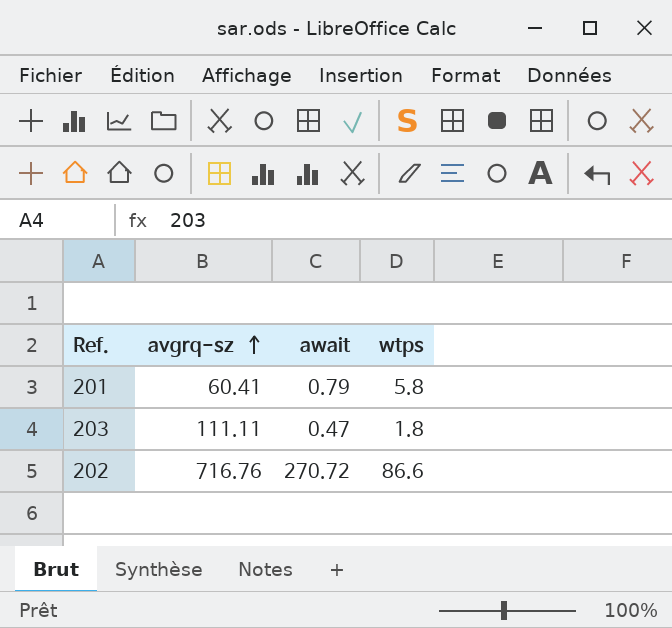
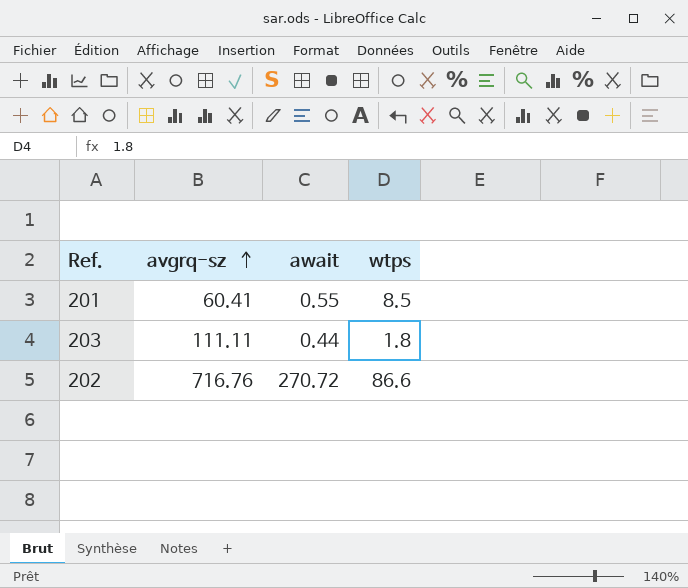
201 | await: 0.79 -> 0.55
201 | wtps: 5.8 -> 8.5
203 | await: 0.47 -> 0.44

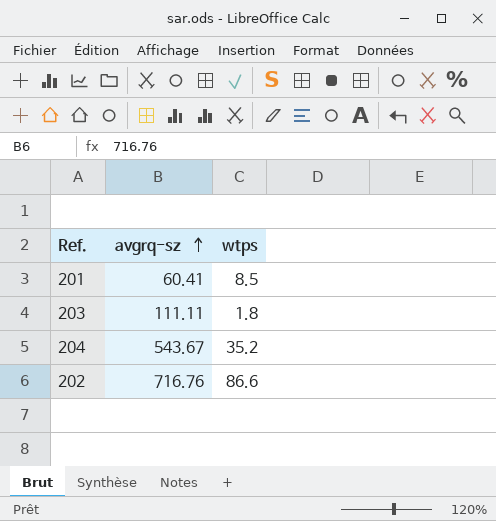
column await | position: 3 -> none
row 204: none -> 543.67 | 35.2

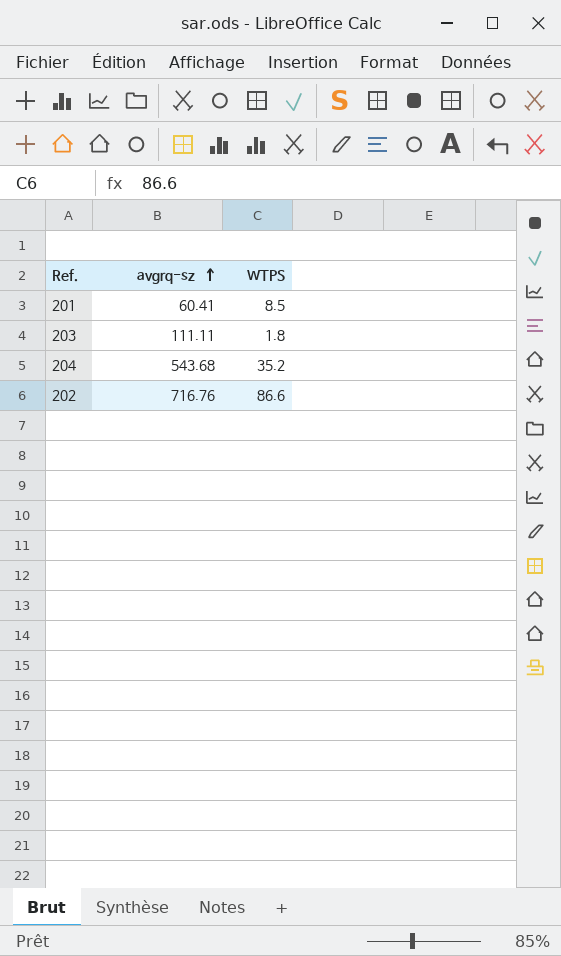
column name: wtps -> WTPS
204 | avgrq-sz: 543.67 -> 543.68

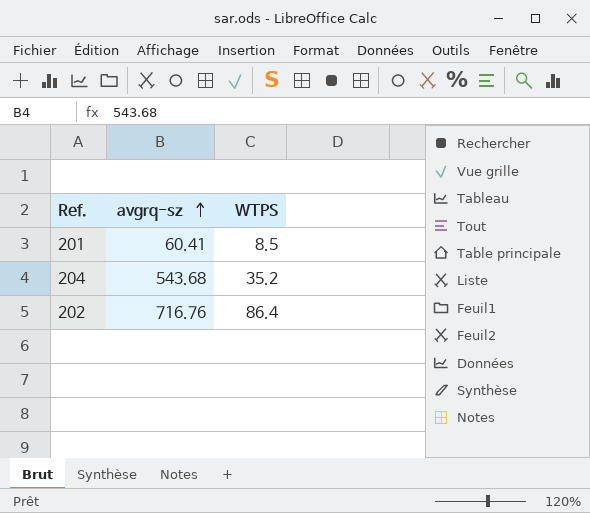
row 203: 111.11 | 1.8 -> none
202 | WTPS: 86.6 -> 86.4

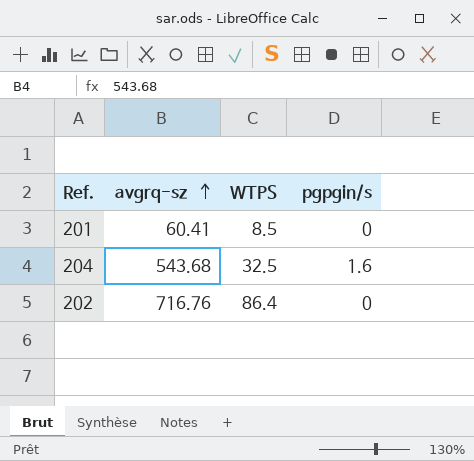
column pgpgin/s | position: none -> 4
204 | WTPS: 35.2 -> 32.5

